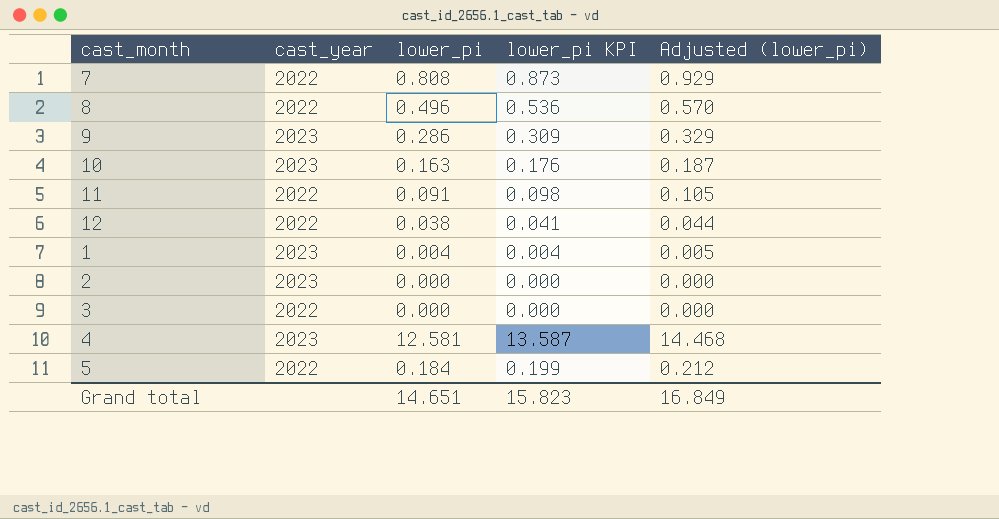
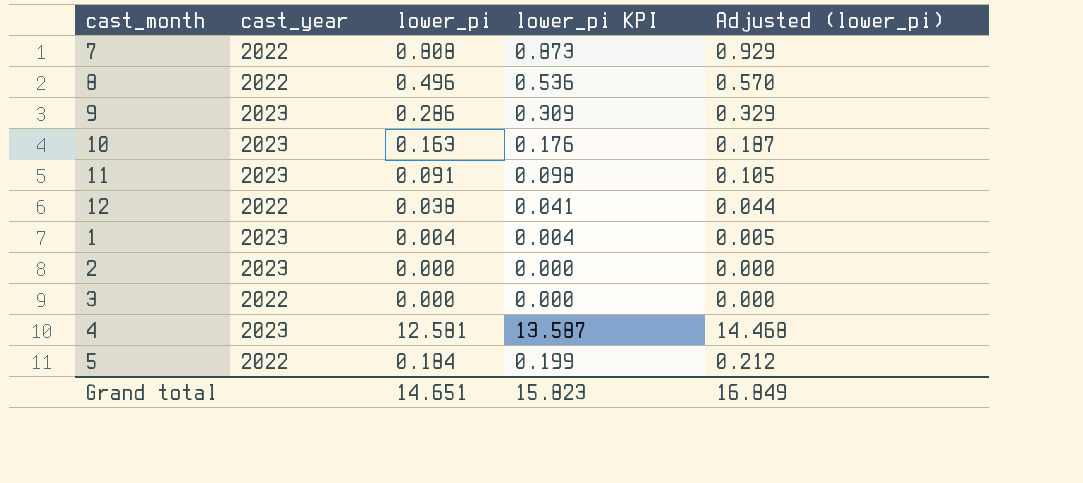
11 | cast_year: 2022 -> 2023

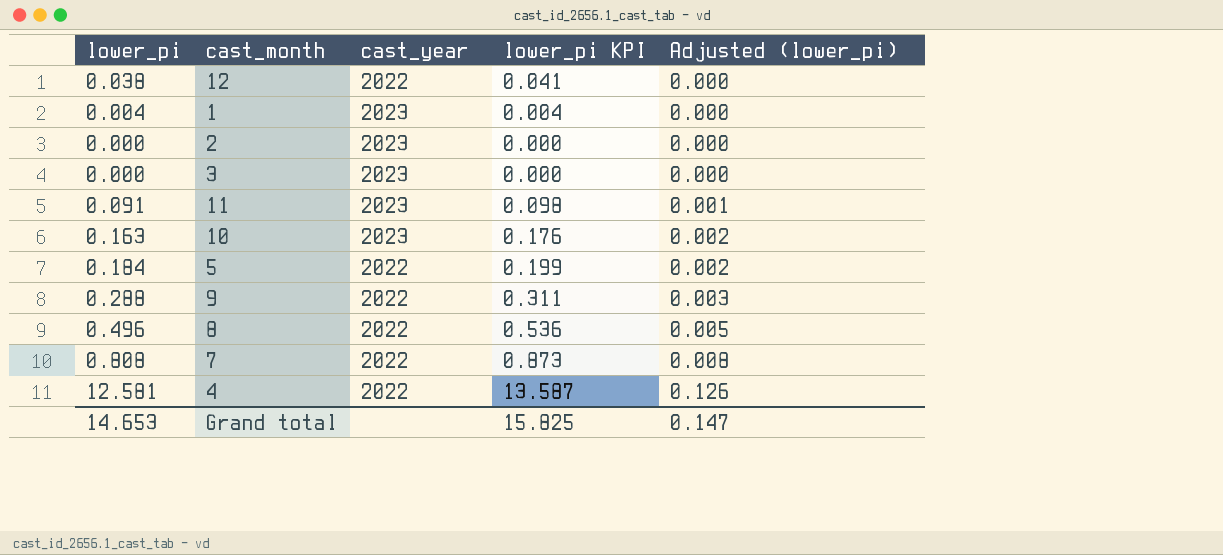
row order: none -> Adjusted (lower_pi) ascending
column lower_pi | position: 3 -> 1
column Adjusted (lower_pi) | formula: [lower_pi] * 1.15 -> [lower_pi] * 0.01
3 | cast_year: 2022 -> 2023
9 | lower_pi: 0.286 -> 0.288
9 | cast_year: 2023 -> 2022
9 | lower_pi KPI: 0.309 -> 0.311
4 | cast_year: 2023 -> 2022
Grand total | lower_pi: 14.651 -> 14.653
Grand total | lower_pi KPI: 15.823 -> 15.825
Grand total | Adjusted (lower_pi): 16.849 -> 0.147

